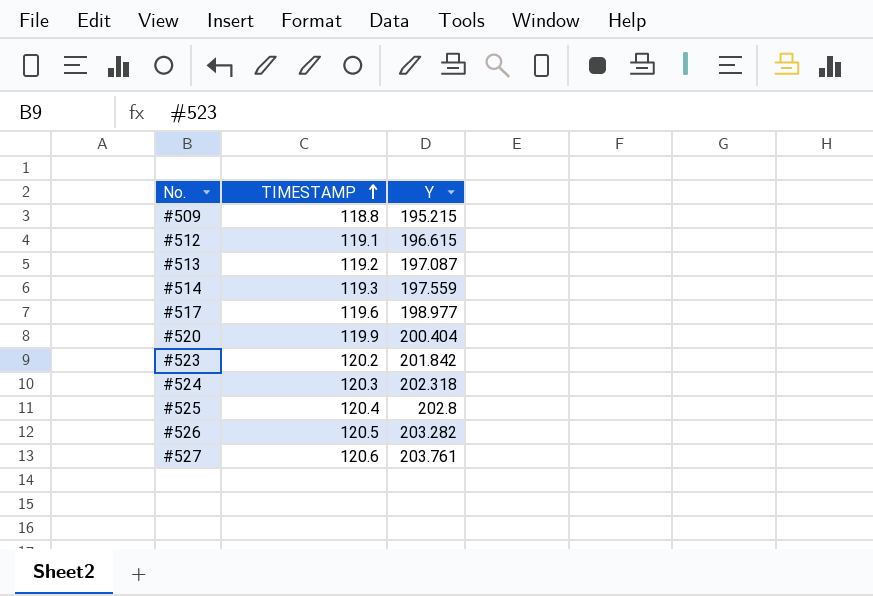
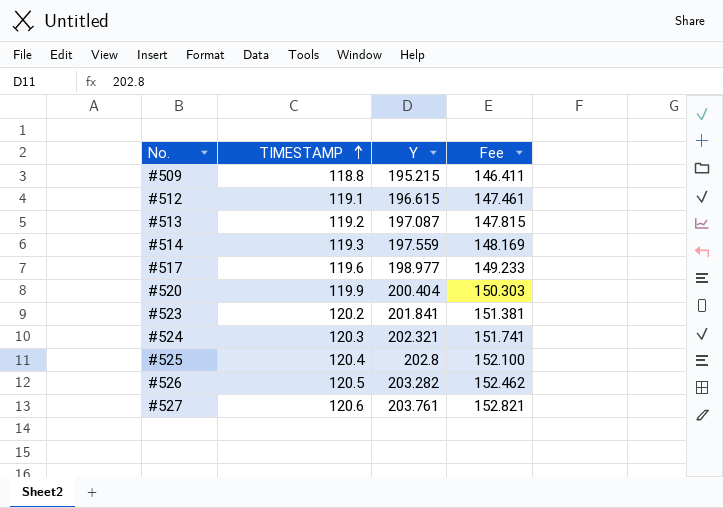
column Fee | formula: none -> [Y] * 0.75
#523 | Y: 201.842 -> 201.841
#524 | Y: 202.318 -> 202.321

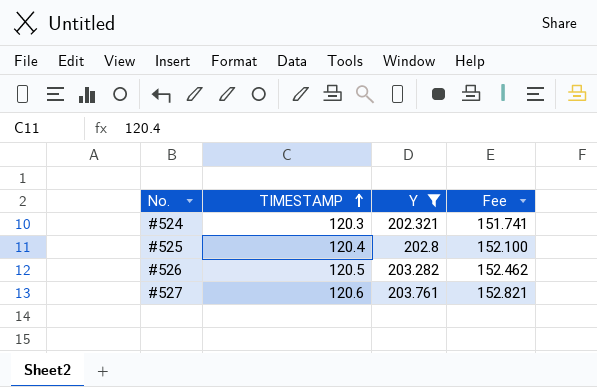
filter: none -> Y >= 202.321

